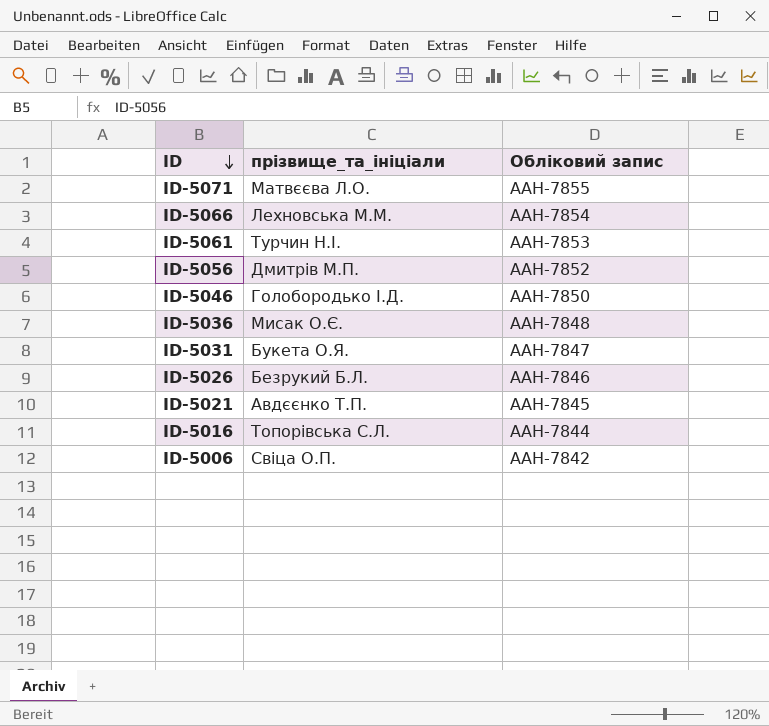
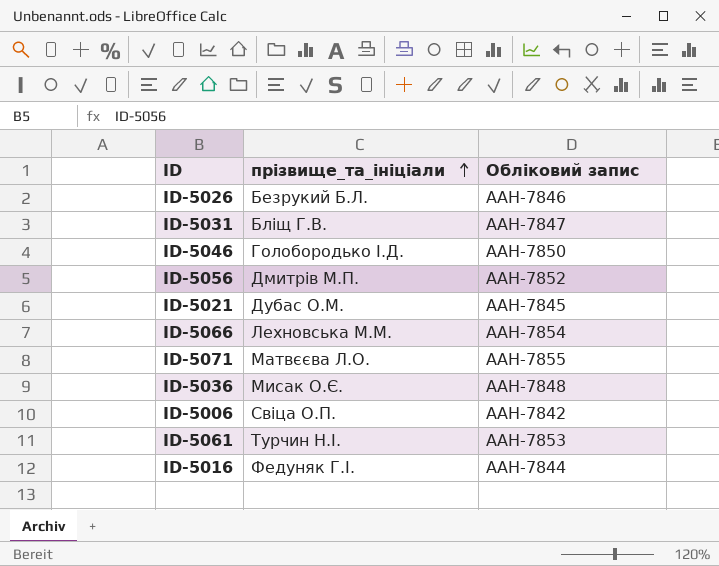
row order: ID descending -> прізвище_та_ініціали ascending
ID-5031 | прізвище_та_ініціали: Букета О.Я. -> Бліщ Г.В.
ID-5021 | прізвище_та_ініціали: Авдєєнко Т.П. -> Дубас О.М.
ID-5016 | прізвище_та_ініціали: Топорівська С.Л. -> Федуняк Г.І.

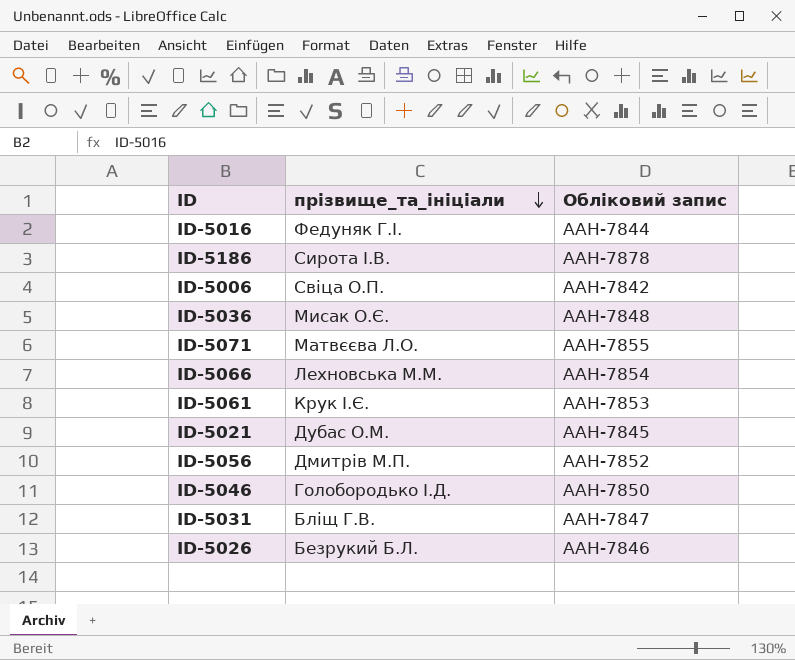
row order: прізвище_та_ініціали ascending -> прізвище_та_ініціали descending
row ID-5186: none -> Сирота І.В. | ААН-7878
ID-5061 | прізвище_та_ініціали: Турчин Н.І. -> Крук І.Є.

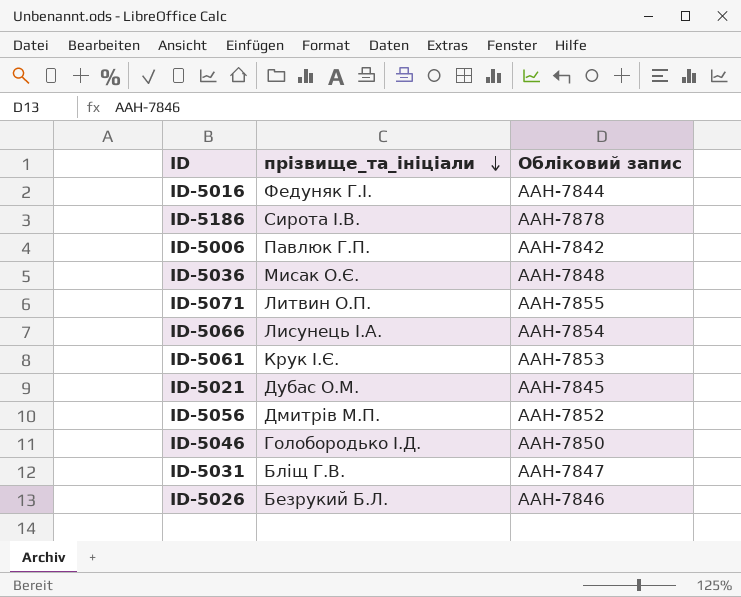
ID-5006 | прізвище_та_ініціали: Свіца О.П. -> Павлюк Г.П.
ID-5071 | прізвище_та_ініціали: Матвєєва Л.О. -> Литвин О.П.
ID-5066 | прізвище_та_ініціали: Лехновська М.М. -> Лисунець І.А.

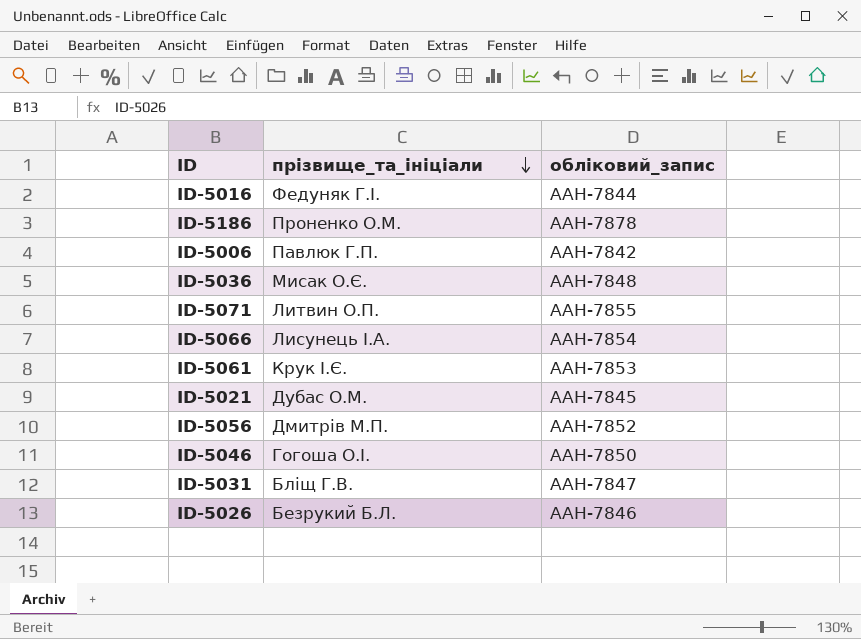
column name: Обліковий запис -> обліковий_запис
ID-5186 | прізвище_та_ініціали: Сирота І.В. -> Проненко О.М.
ID-5046 | прізвище_та_ініціали: Голобородько І.Д. -> Гогоша О.І.

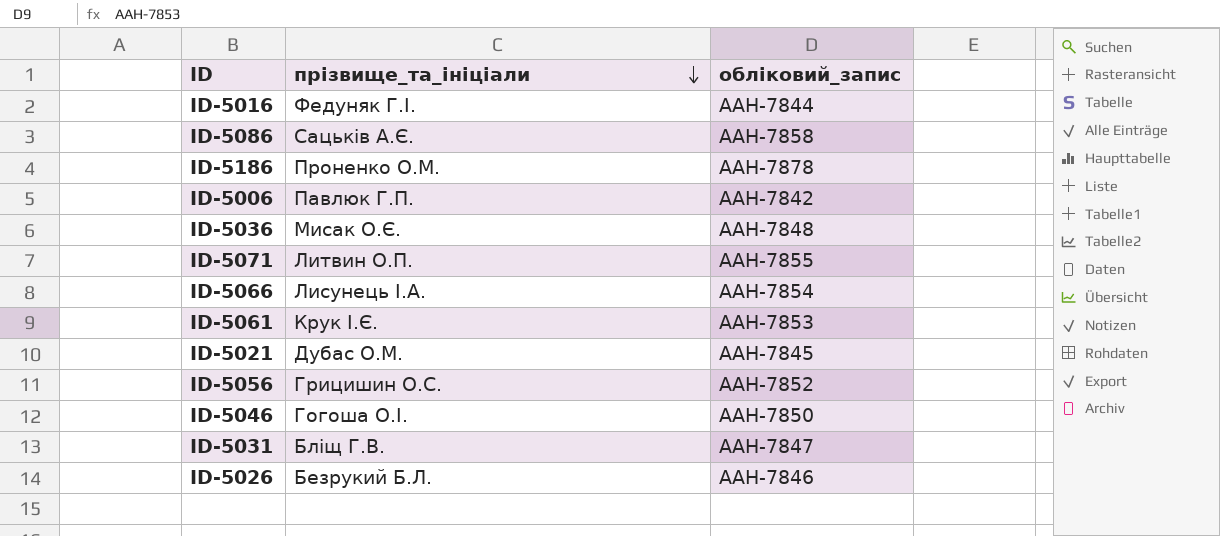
row ID-5086: none -> Сацьків А.Є. | ААН-7858
ID-5056 | прізвище_та_ініціали: Дмитрів М.П. -> Грицишин О.С.

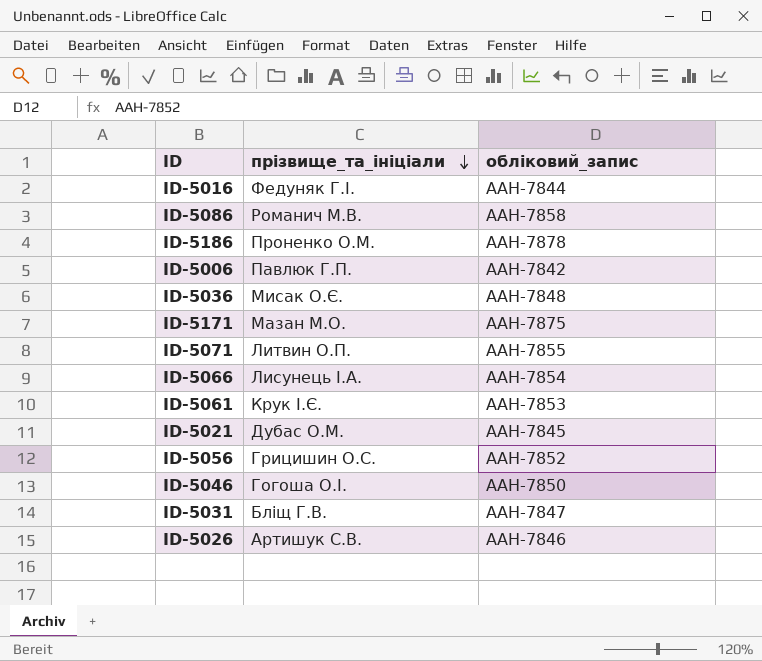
ID-5086 | прізвище_та_ініціали: Сацьків А.Є. -> Романич М.В.
row ID-5171: none -> Мазан М.О. | ААН-7875
ID-5026 | прізвище_та_ініціали: Безрукий Б.Л. -> Артишук С.В.

